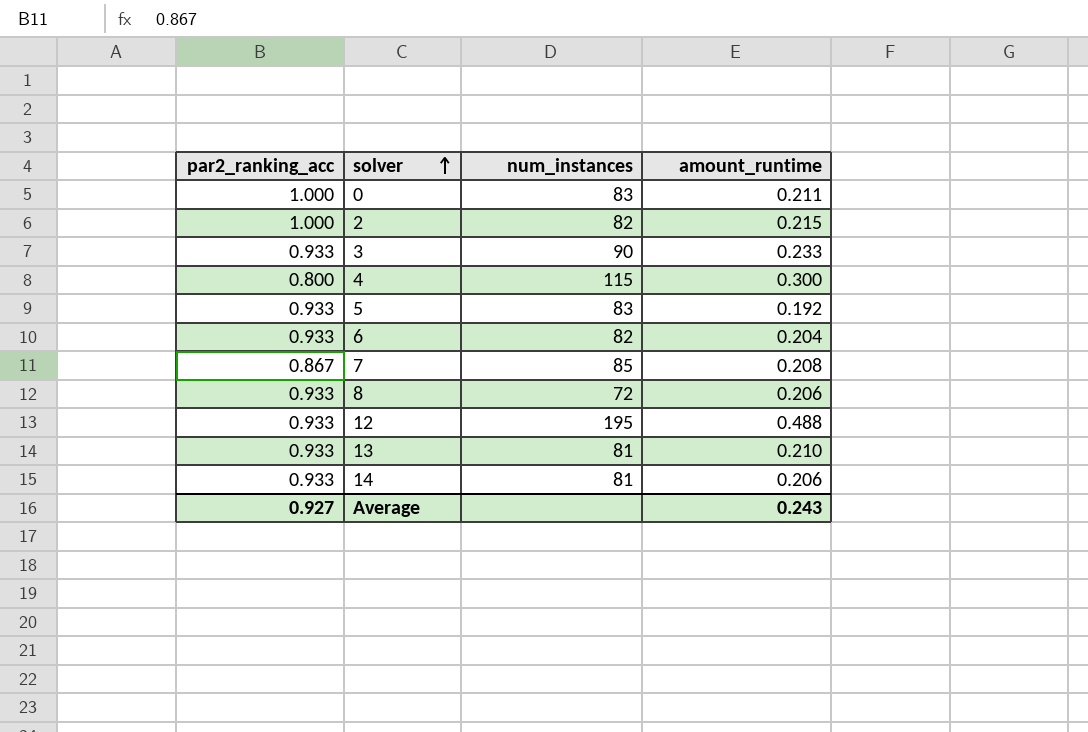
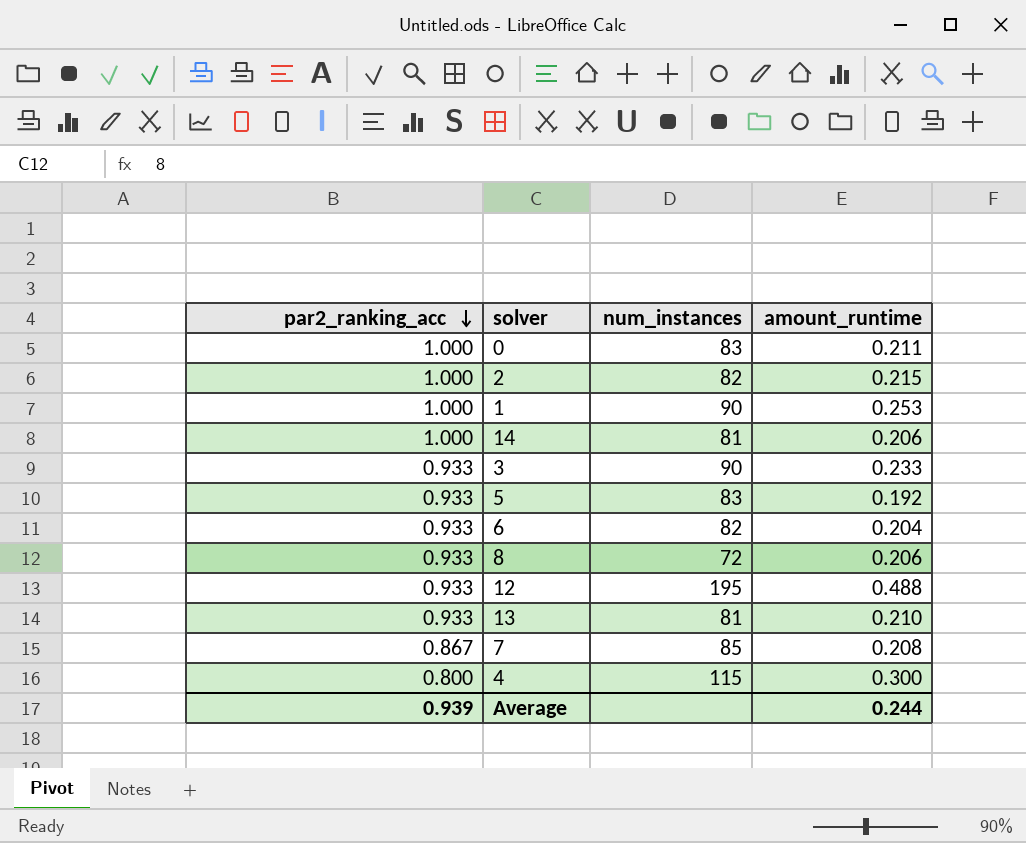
row order: solver ascending -> par2_ranking_acc descending
row 1: none -> 1.000 | 90 | 0.253
14 | par2_ranking_acc: 0.933 -> 1.000
Average | par2_ranking_acc: 0.927 -> 0.939
Average | amount_runtime: 0.243 -> 0.244

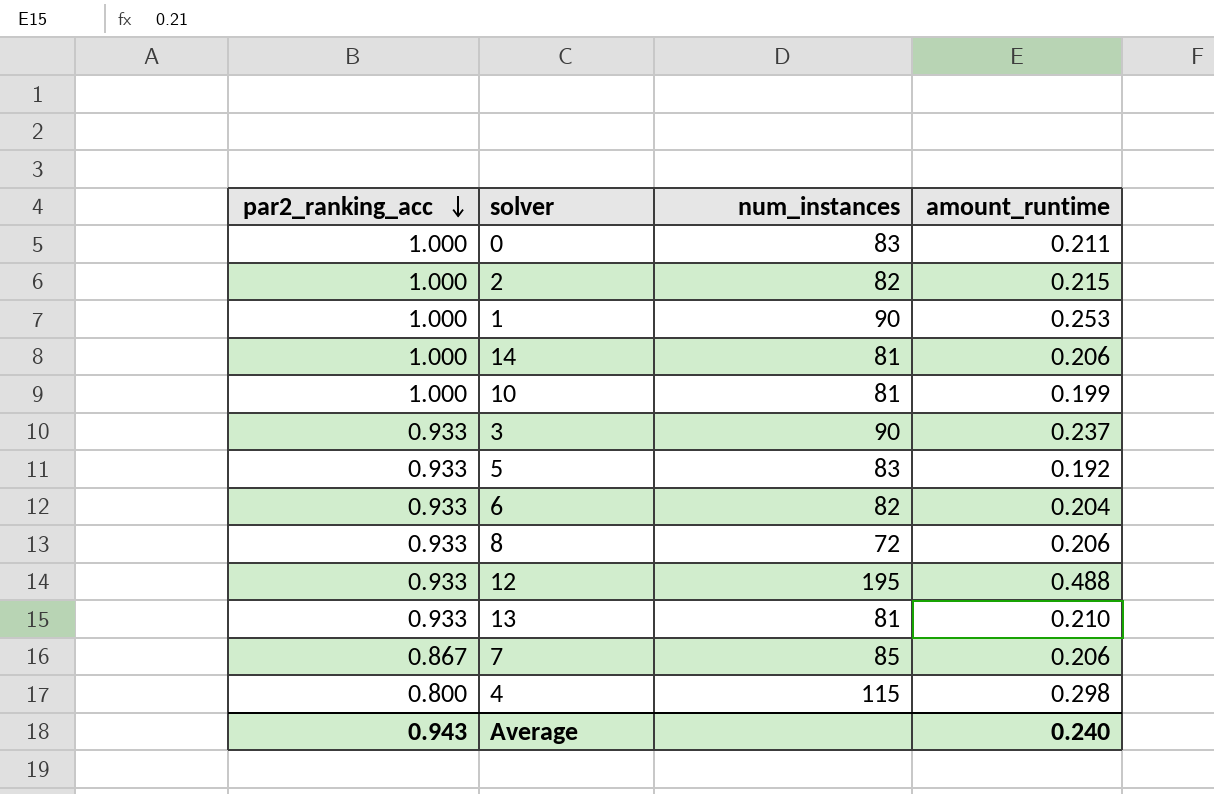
row 10: none -> 1.000 | 81 | 0.199
3 | amount_runtime: 0.233 -> 0.237
7 | amount_runtime: 0.208 -> 0.206
4 | amount_runtime: 0.300 -> 0.298
Average | par2_ranking_acc: 0.939 -> 0.943
Average | amount_runtime: 0.244 -> 0.240

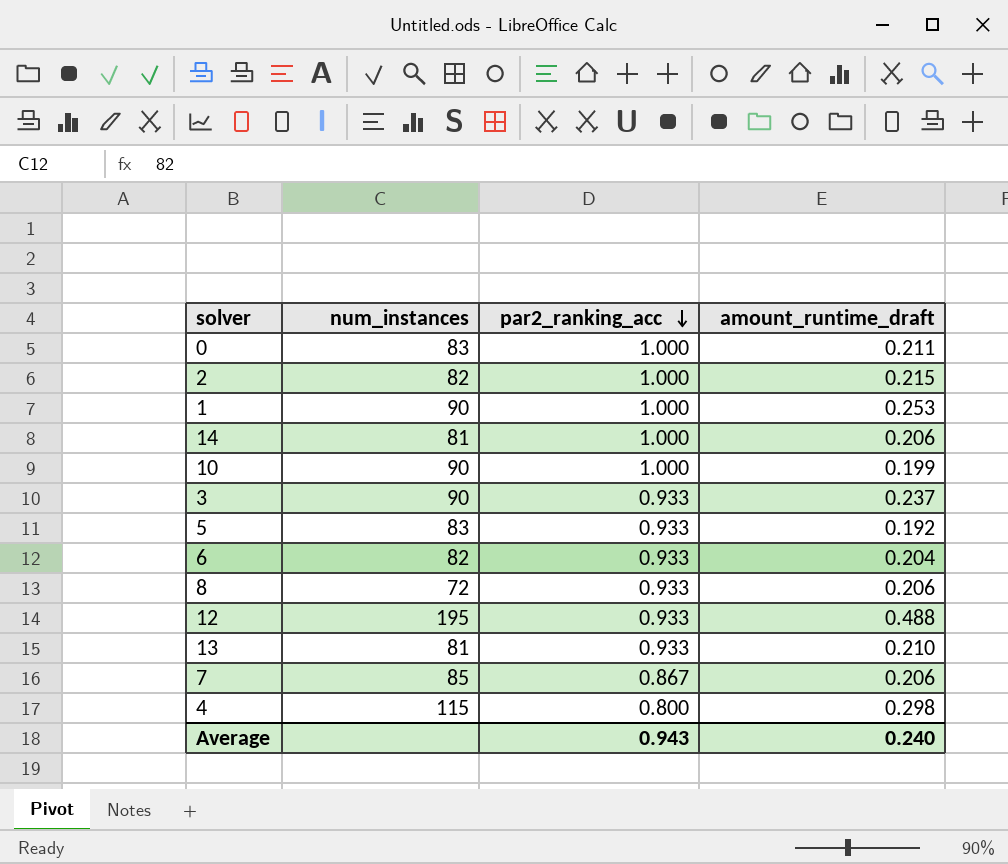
column par2_ranking_acc | position: 1 -> 3
column name: amount_runtime -> amount_runtime_draft
10 | num_instances: 81 -> 90

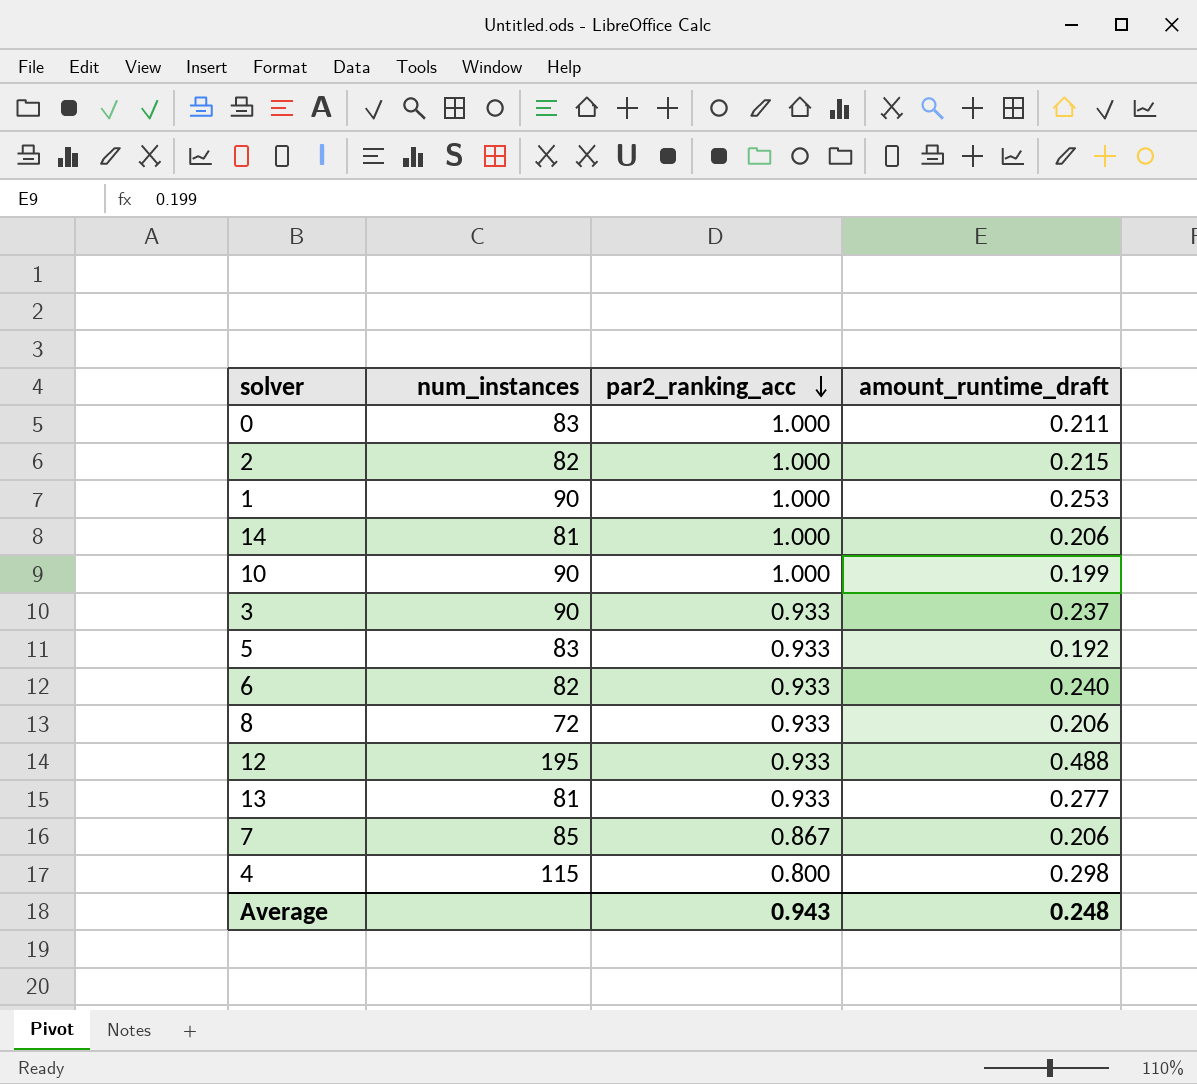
6 | amount_runtime_draft: 0.204 -> 0.240
13 | amount_runtime_draft: 0.210 -> 0.277
Average | amount_runtime_draft: 0.240 -> 0.248

